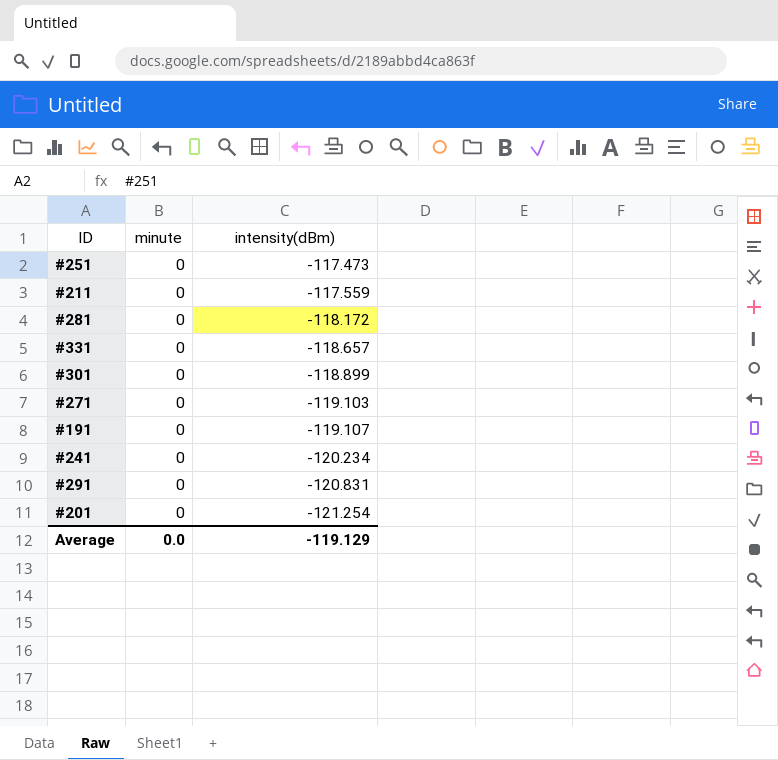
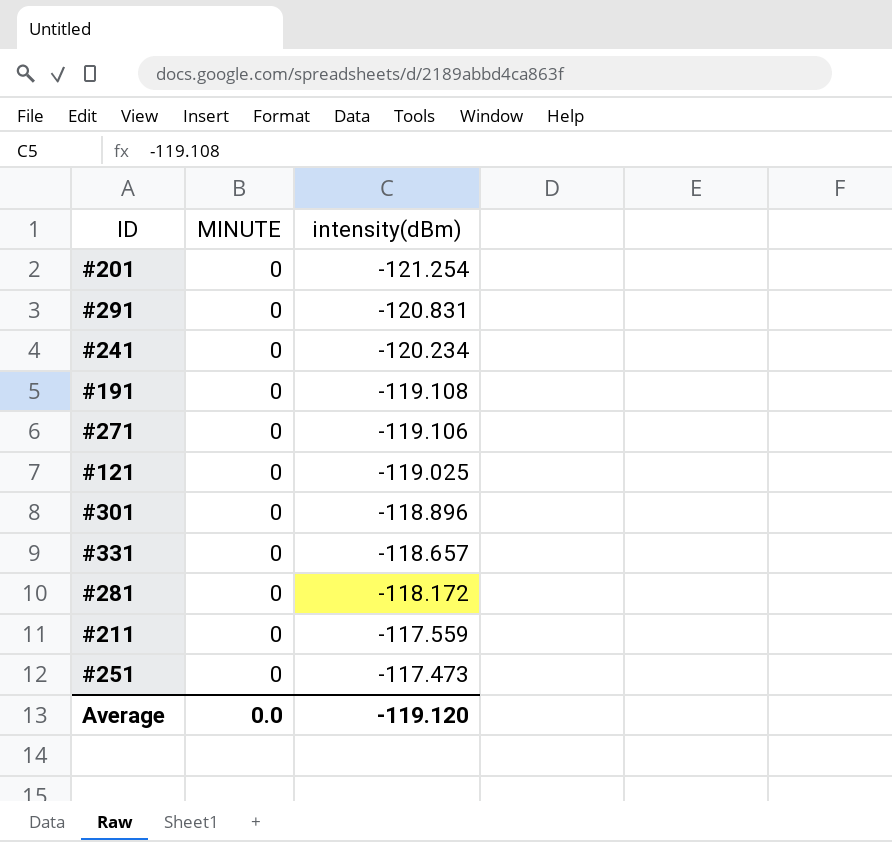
row order: intensity(dBm) descending -> intensity(dBm) ascending
column name: minute -> MINUTE
#191 | intensity(dBm): -119.107 -> -119.108
#271 | intensity(dBm): -119.103 -> -119.106
row #121: none -> 0 | -119.025
#301 | intensity(dBm): -118.899 -> -118.896
Average | intensity(dBm): -119.129 -> -119.120

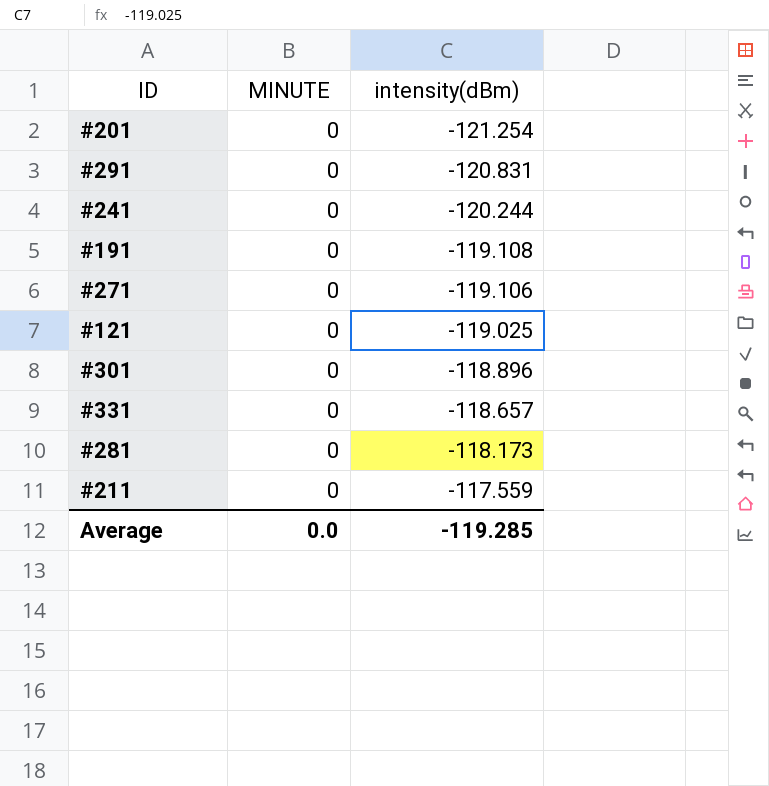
row #251: 0 | -117.473 -> none
#241 | intensity(dBm): -120.234 -> -120.244
#281 | intensity(dBm): -118.172 -> -118.173
Average | intensity(dBm): -119.120 -> -119.285

